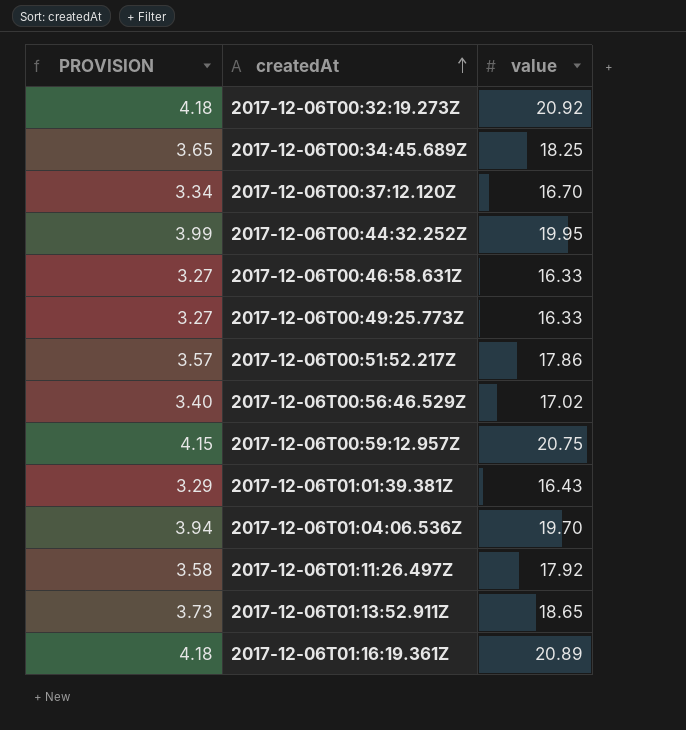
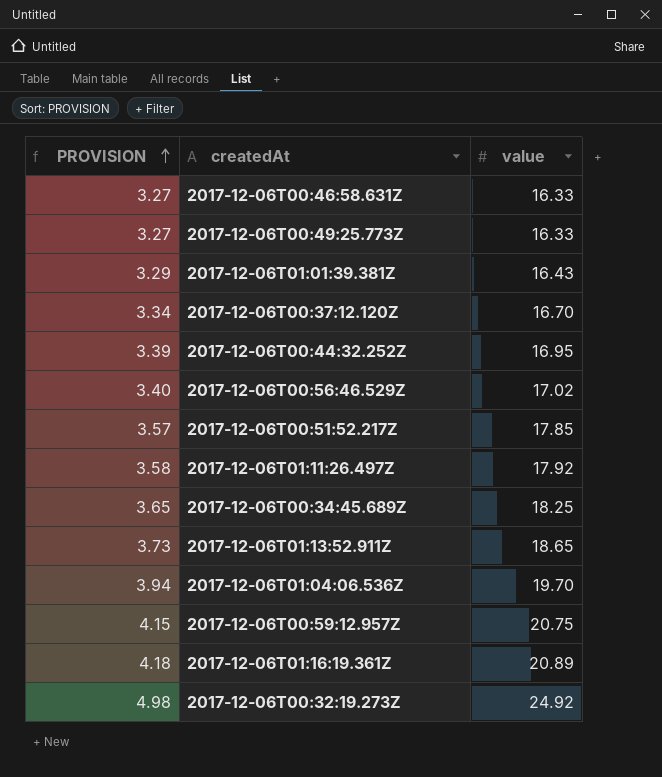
row order: createdAt ascending -> PROVISION ascending
2017-12-06T00:44:32.252Z | PROVISION: 3.99 -> 3.39
2017-12-06T00:44:32.252Z | value: 19.95 -> 16.95
2017-12-06T00:51:52.217Z | value: 17.86 -> 17.85
2017-12-06T00:32:19.273Z | PROVISION: 4.18 -> 4.98
2017-12-06T00:32:19.273Z | value: 20.92 -> 24.92

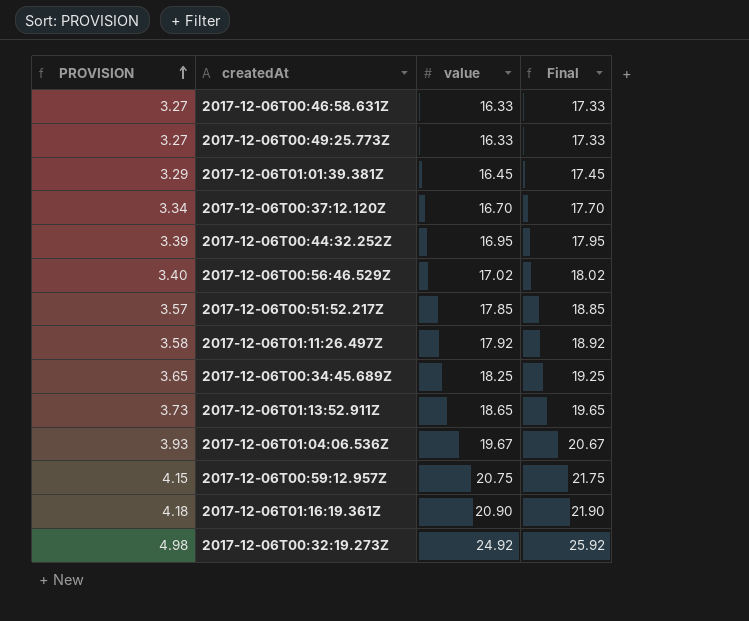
column Final | formula: none -> [value] + 1
2017-12-06T01:01:39.381Z | value: 16.43 -> 16.45
2017-12-06T01:04:06.536Z | PROVISION: 3.94 -> 3.93
2017-12-06T01:04:06.536Z | value: 19.70 -> 19.67
2017-12-06T01:16:19.361Z | value: 20.89 -> 20.90

